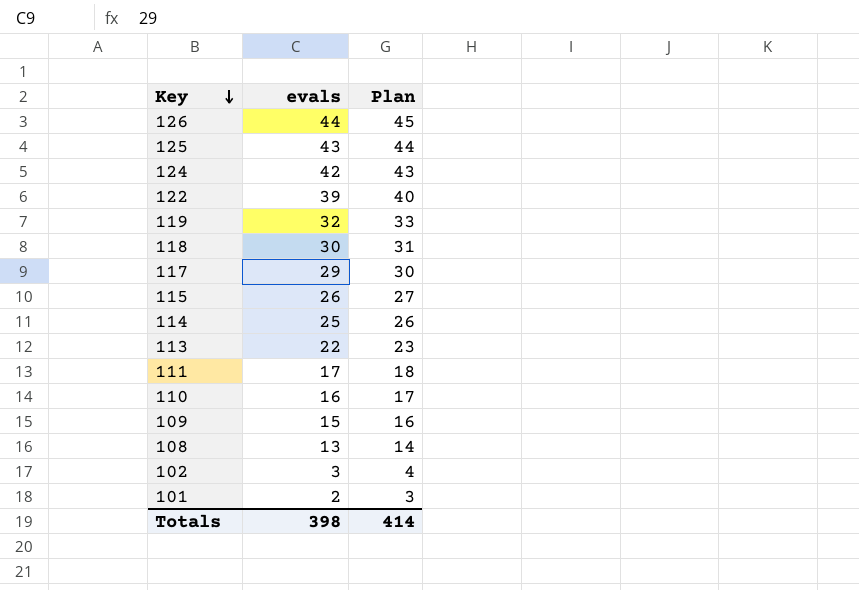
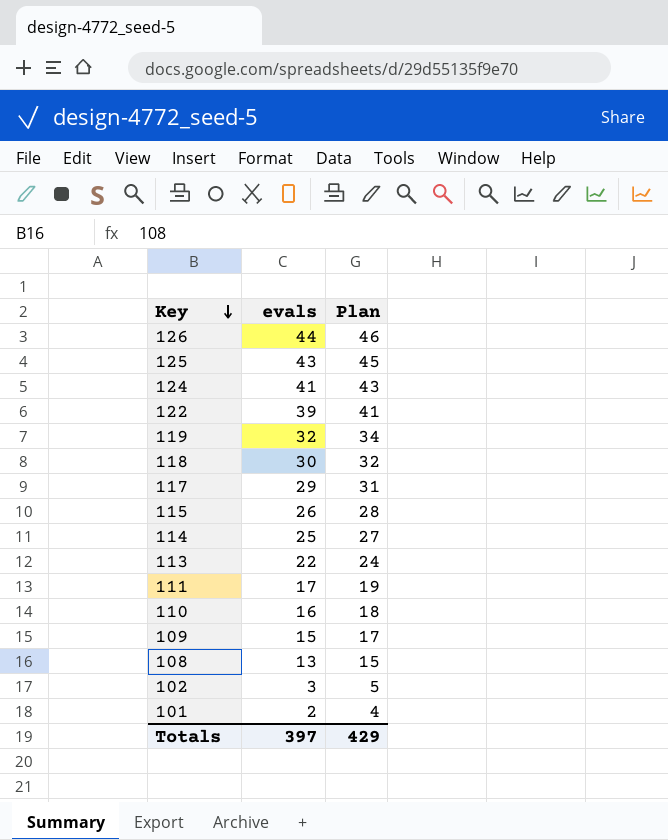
column Plan | formula: [evals] + 1 -> [evals] + 2
124 | evals: 42 -> 41
Totals | evals: 398 -> 397
Totals | Plan: 414 -> 429

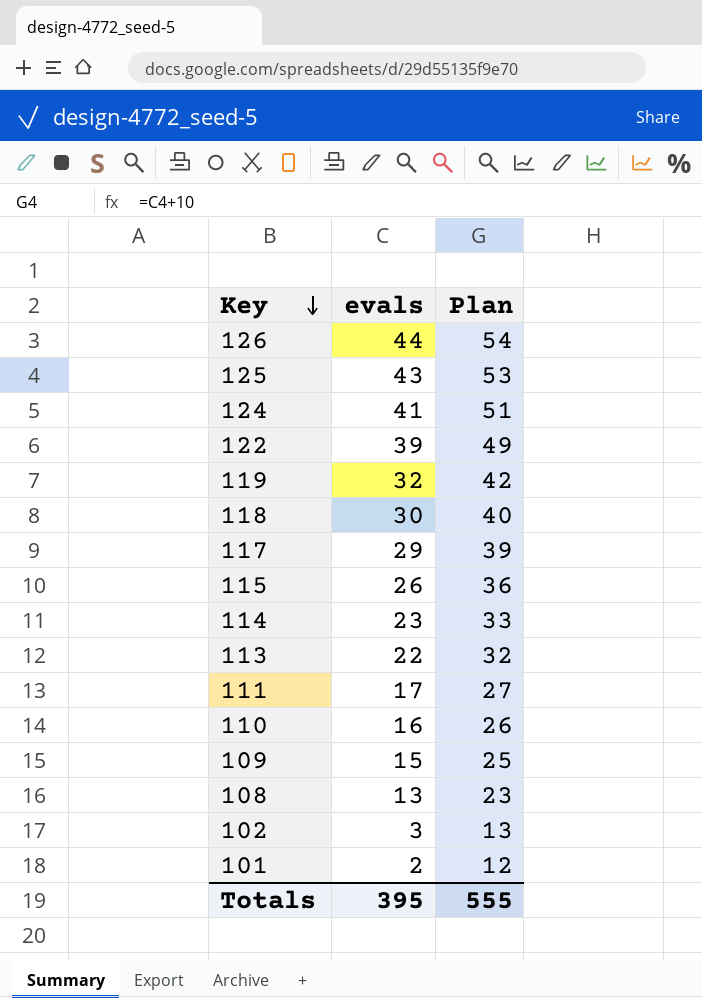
column Plan | formula: [evals] + 2 -> [evals] + 10
114 | evals: 25 -> 23
Totals | evals: 397 -> 395
Totals | Plan: 429 -> 555

